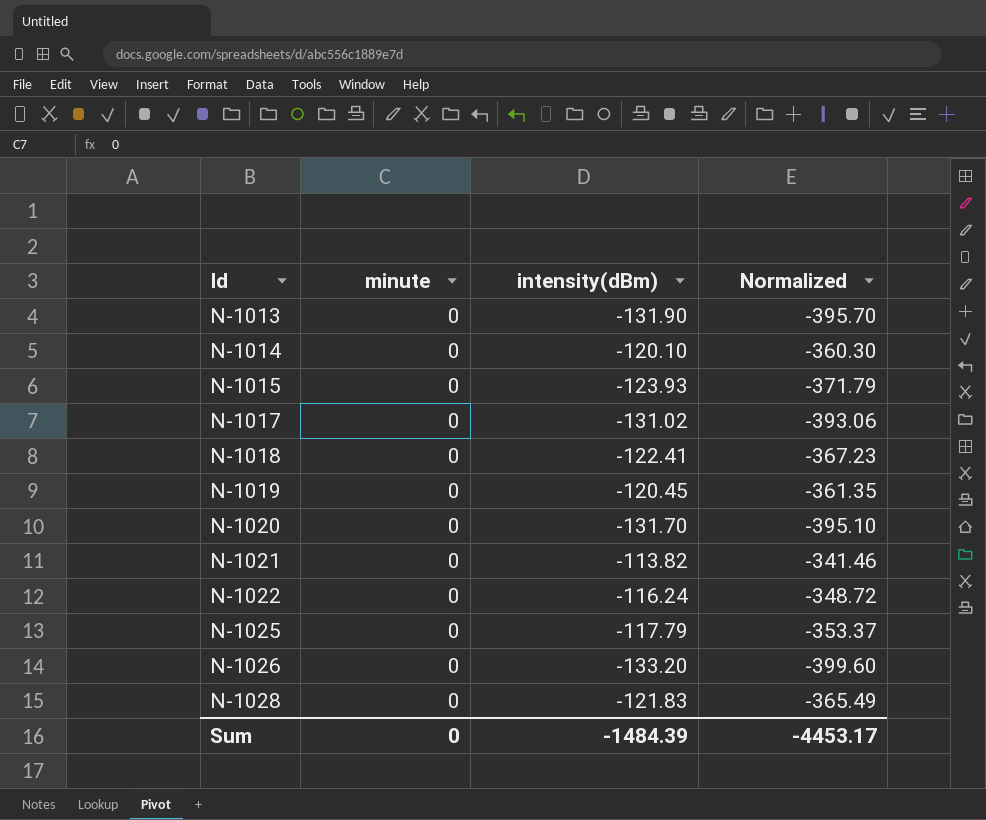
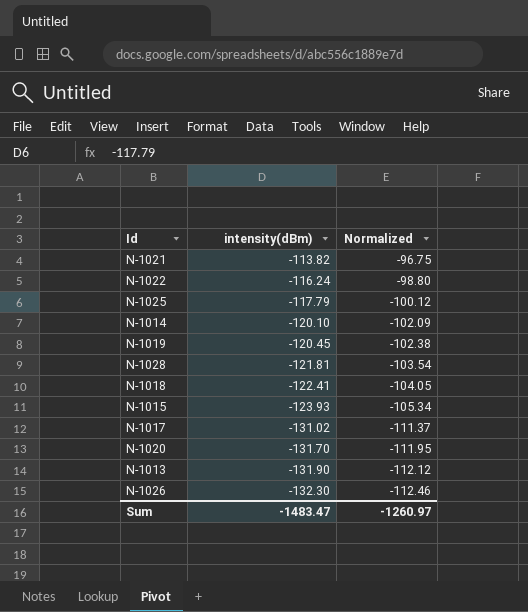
row order: Id ascending -> intensity(dBm) descending
column minute | position: 2 -> none
column Normalized | formula: [intensity(dBm)] * 3 -> [intensity(dBm)] * 0.85
N-1028 | intensity(dBm): -121.83 -> -121.81
N-1026 | intensity(dBm): -133.20 -> -132.30
Sum | intensity(dBm): -1484.39 -> -1483.47
Sum | Normalized: -4453.17 -> -1260.97

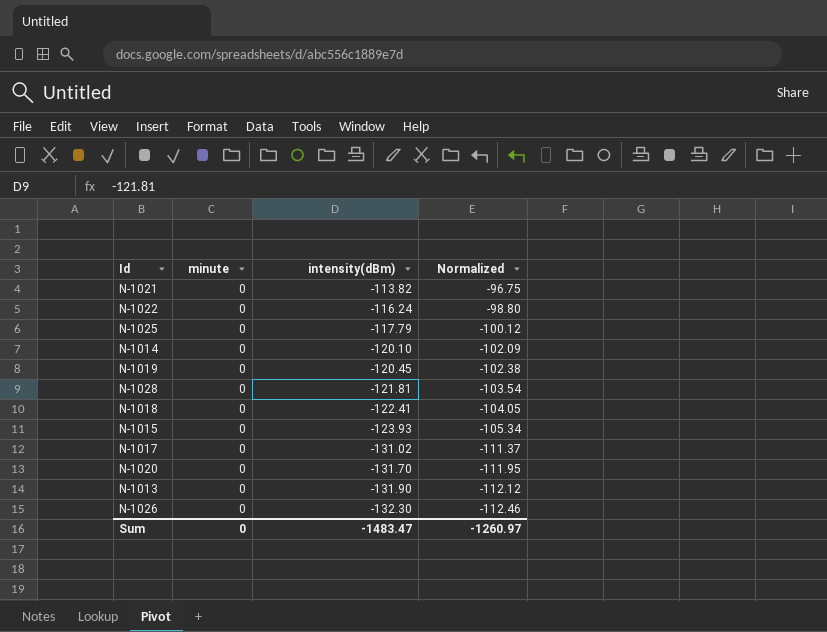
column minute | position: none -> 2

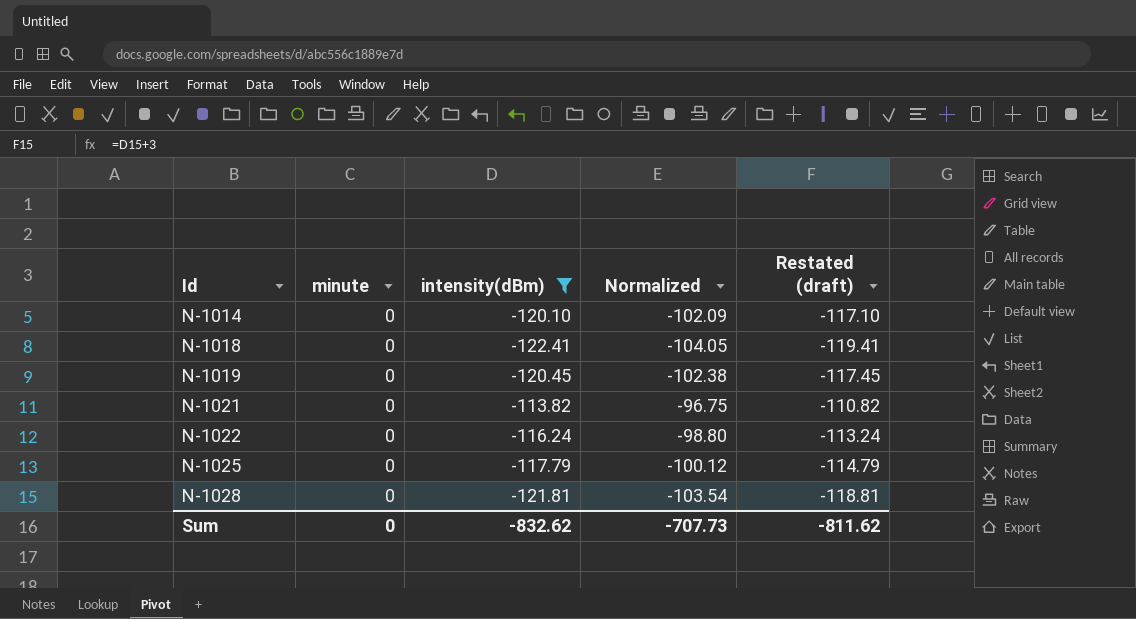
filter: none -> intensity(dBm) >= -122.41
row order: intensity(dBm) descending -> Id ascending
column Restated (draft) | formula: none -> [intensity(dBm)] + 3
Sum | intensity(dBm): -1483.47 -> -832.62
Sum | Normalized: -1260.97 -> -707.73

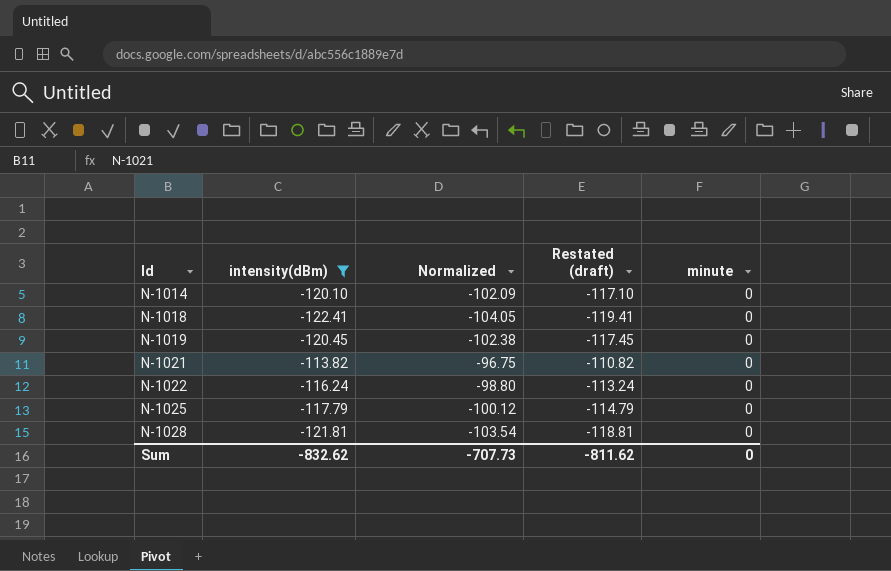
column minute | position: 2 -> 5

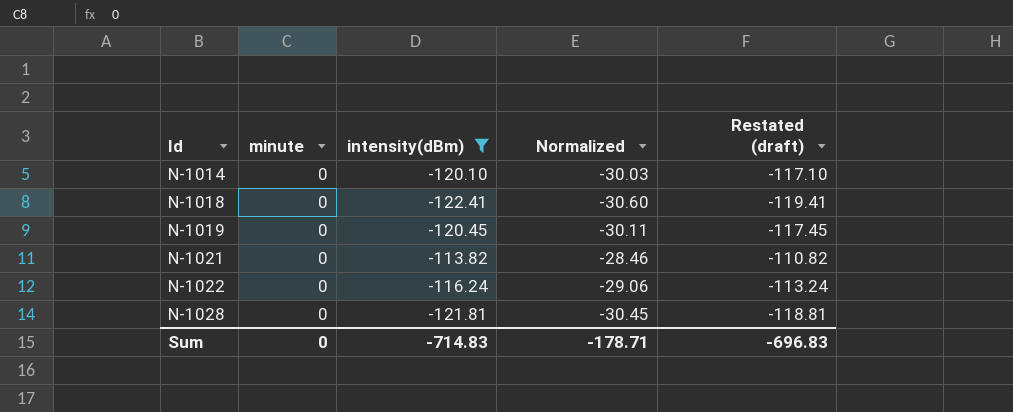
column minute | position: 5 -> 2
column Normalized | formula: [intensity(dBm)] * 0.85 -> [intensity(dBm)] * 0.25
row N-1025: -117.79 | -100.12 | -114.79 | 0 -> none
Sum | intensity(dBm): -832.62 -> -714.83
Sum | Normalized: -707.73 -> -178.71
Sum | Restated (draft): -811.62 -> -696.83

